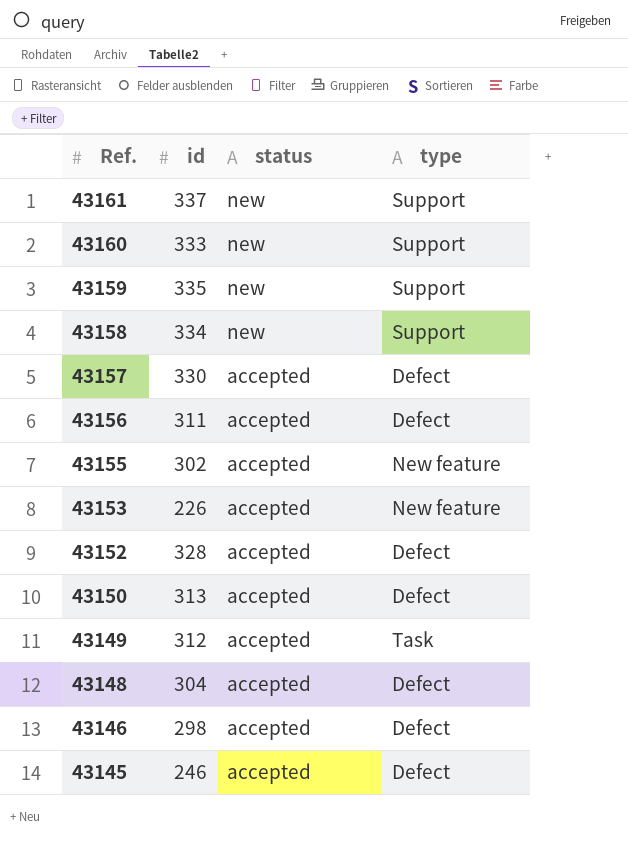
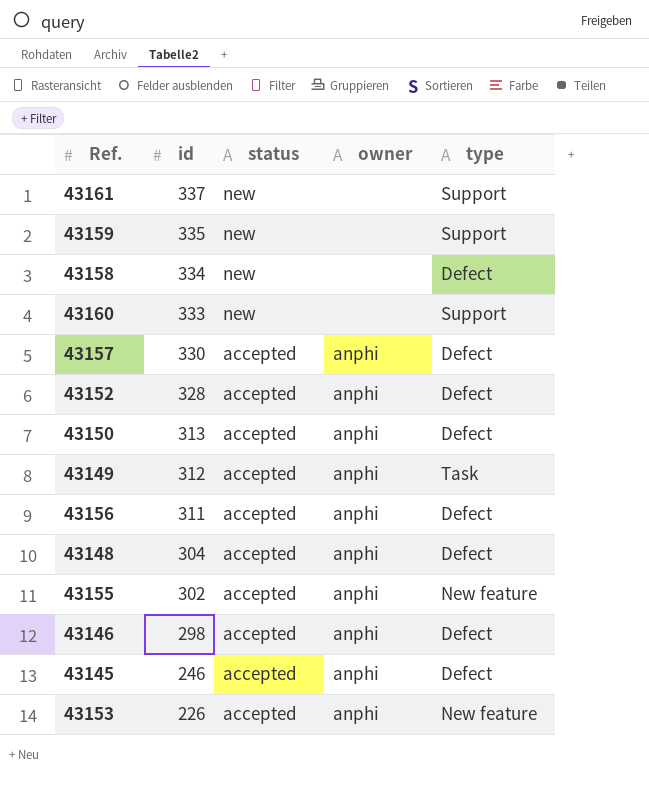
row order: Ref. descending -> id descending
column owner | position: none -> 4
43158 | type: Support -> Defect

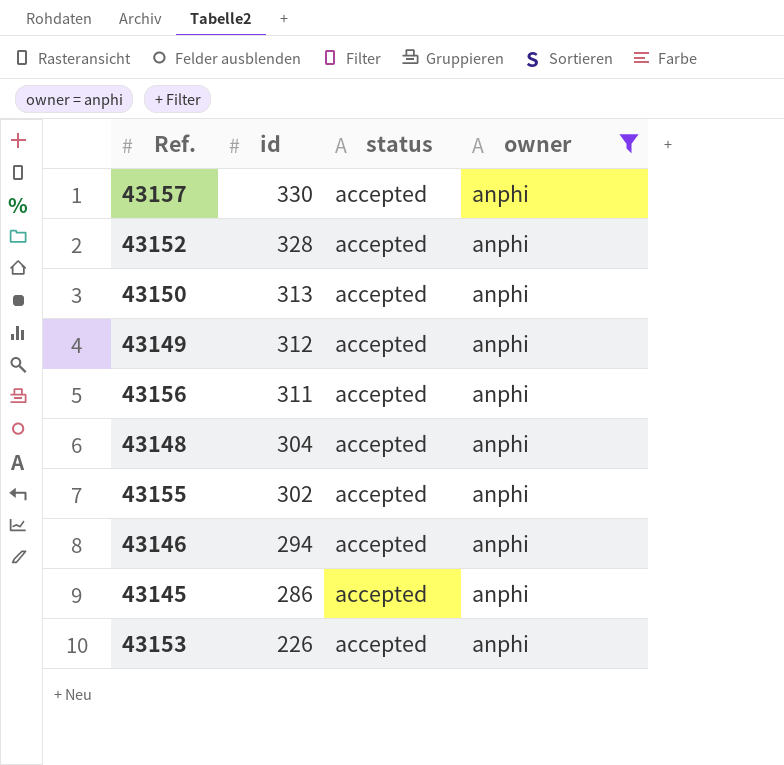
filter: none -> owner = anphi
column type | position: 5 -> none
43146 | id: 298 -> 294
43145 | id: 246 -> 286

